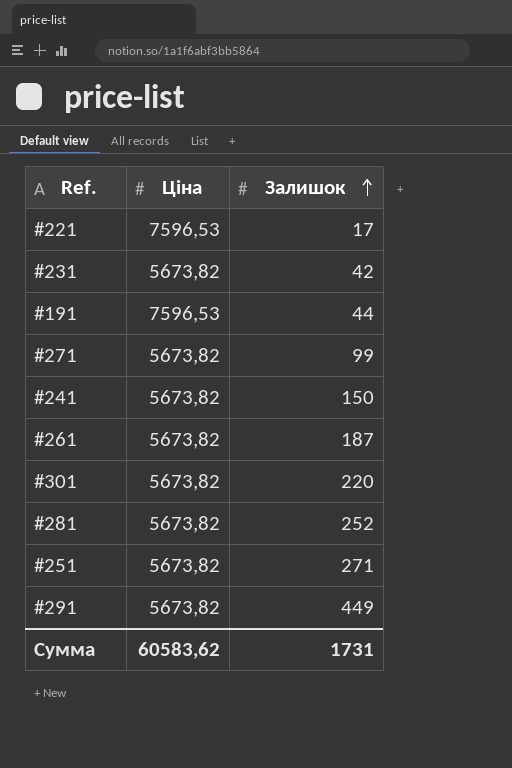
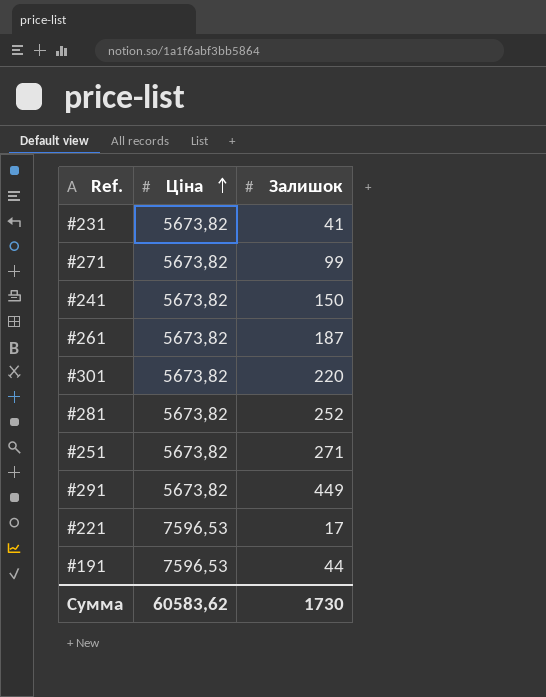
row order: Залишок ascending -> Ціна ascending
#231 | Залишок: 42 -> 41
Сумма | Залишок: 1731 -> 1730

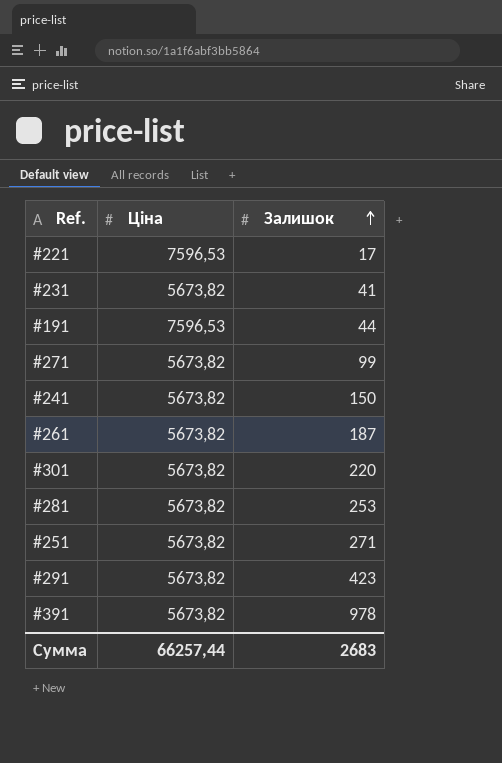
row order: Ціна ascending -> Залишок ascending
#281 | Залишок: 252 -> 253
#291 | Залишок: 449 -> 423
row #391: none -> 5673,82 | 978
Сумма | Ціна: 60583,62 -> 66257,44
Сумма | Залишок: 1730 -> 2683

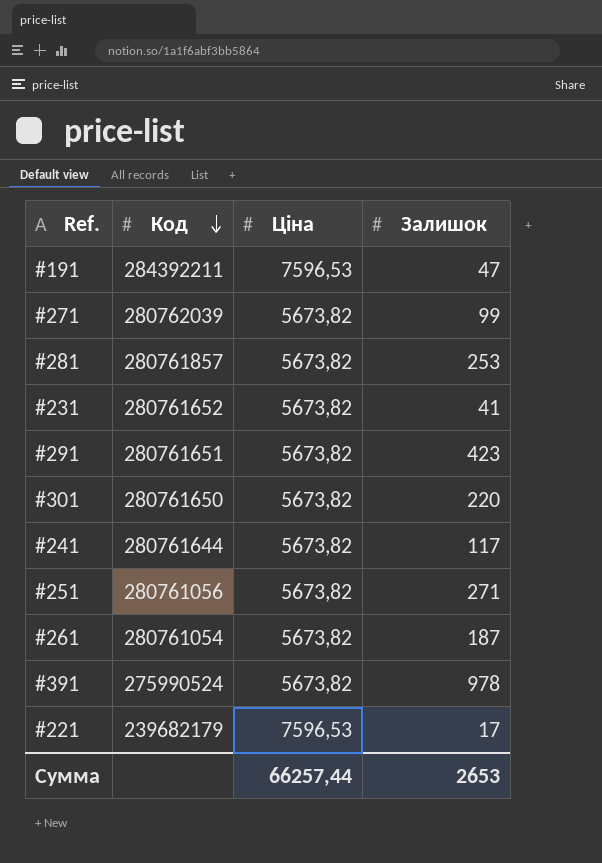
row order: Залишок ascending -> Код descending
column Код | position: none -> 2
#191 | Залишок: 44 -> 47
#241 | Залишок: 150 -> 117
Сумма | Залишок: 2683 -> 2653

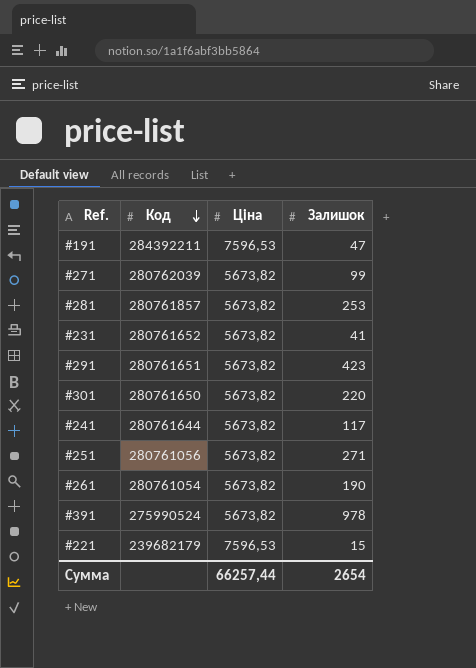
#261 | Залишок: 187 -> 190
#221 | Залишок: 17 -> 15
Сумма | Залишок: 2653 -> 2654

